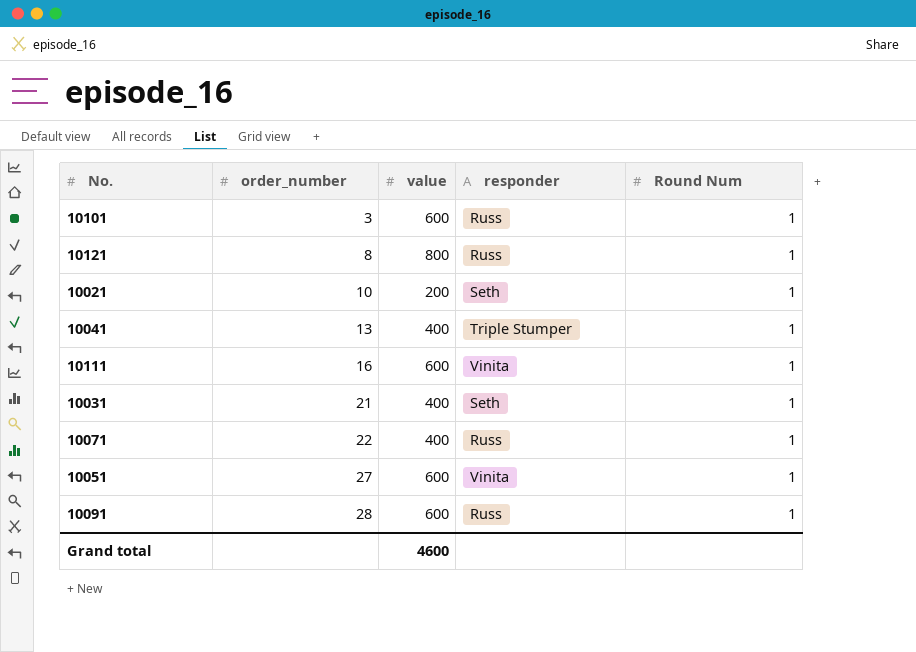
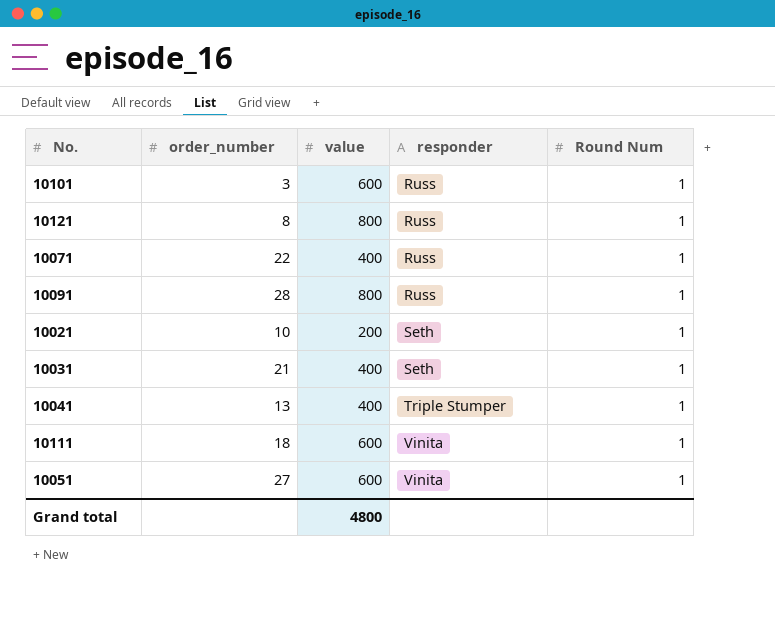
row order: order_number ascending -> responder ascending
10091 | value: 600 -> 800
10111 | order_number: 16 -> 18
Grand total | value: 4600 -> 4800

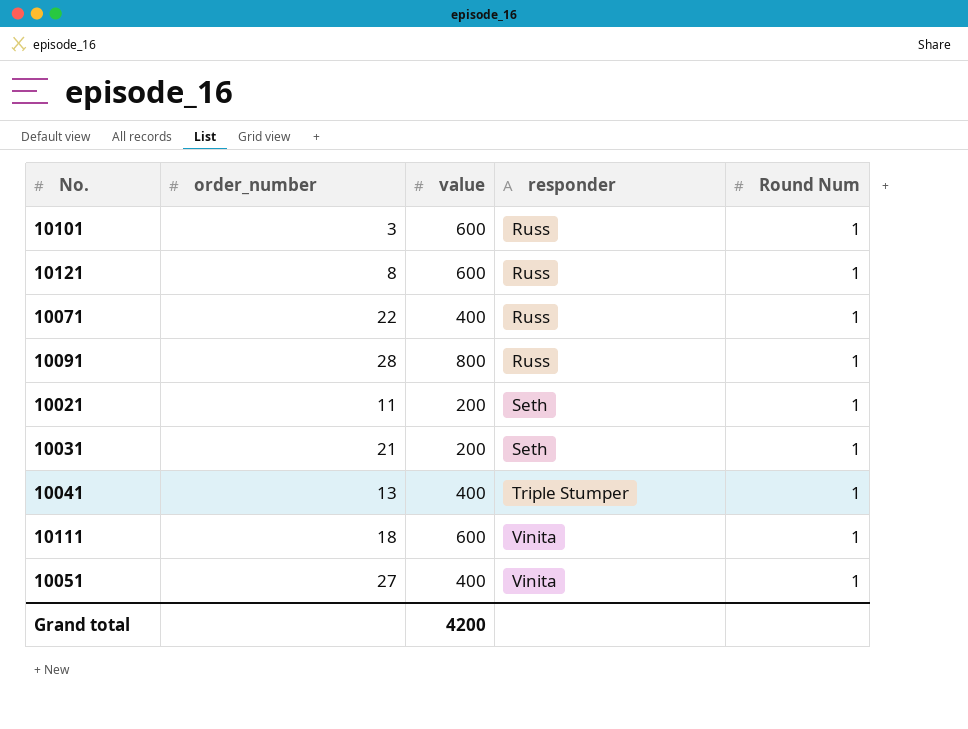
10121 | value: 800 -> 600
10021 | order_number: 10 -> 11
10031 | value: 400 -> 200
10051 | value: 600 -> 400
Grand total | value: 4800 -> 4200

